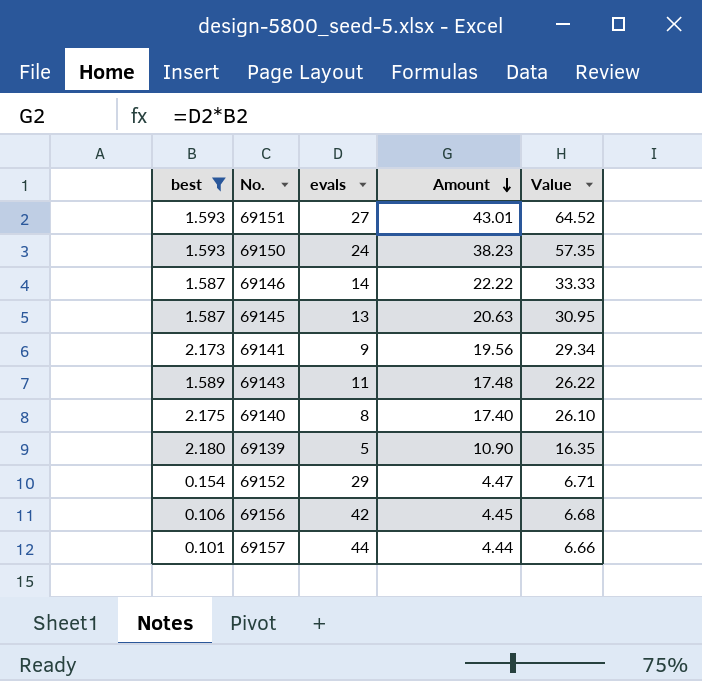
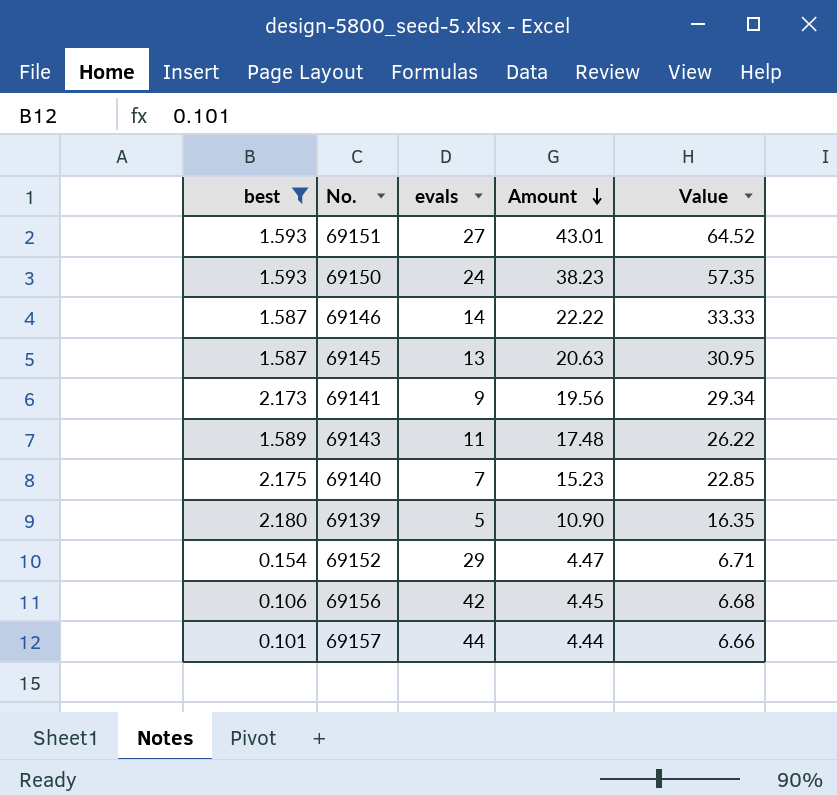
69140 | evals: 8 -> 7
69140 | Amount: 17.40 -> 15.23
69140 | Value: 26.10 -> 22.85

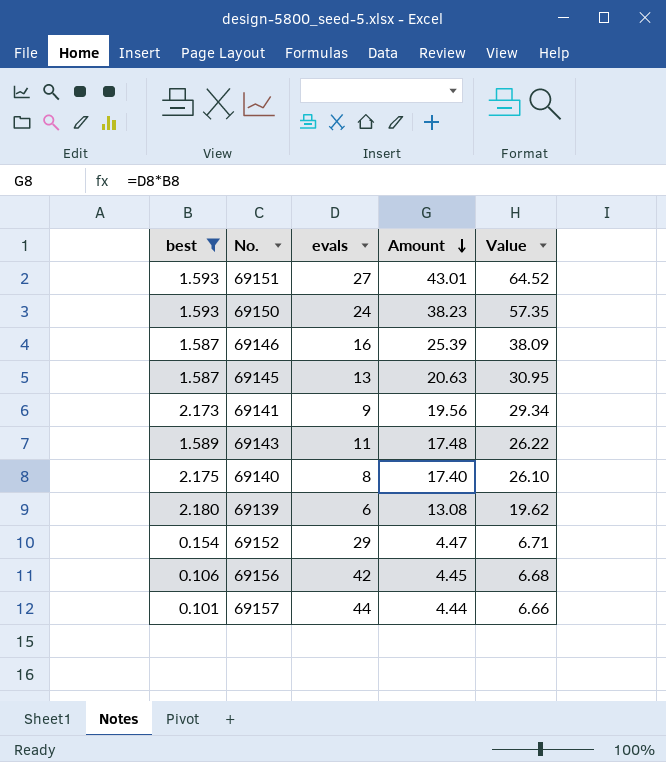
69146 | evals: 14 -> 16
69146 | Amount: 22.22 -> 25.39
69146 | Value: 33.33 -> 38.09
69140 | evals: 7 -> 8
69140 | Amount: 15.23 -> 17.40
69140 | Value: 22.85 -> 26.10
69139 | evals: 5 -> 6
69139 | Amount: 10.90 -> 13.08
69139 | Value: 16.35 -> 19.62

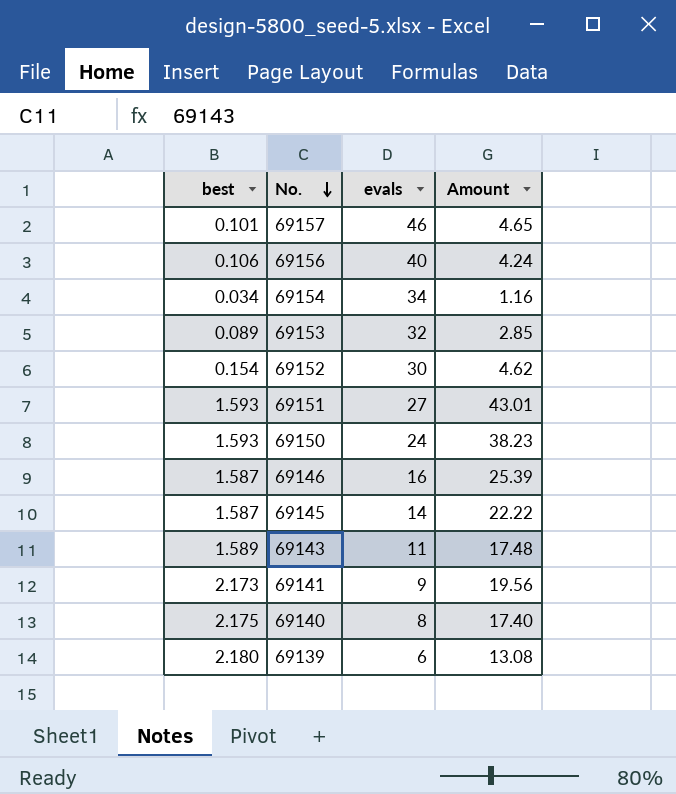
filter: best >= 0.101 -> none
row order: Amount descending -> No. descending
column Value | formula: [Amount] * 1.5 -> none
69157 | evals: 44 -> 46
69157 | Amount: 4.44 -> 4.65
69156 | evals: 42 -> 40
69156 | Amount: 4.45 -> 4.24
69152 | evals: 29 -> 30
69152 | Amount: 4.47 -> 4.62
69145 | evals: 13 -> 14
69145 | Amount: 20.63 -> 22.22

